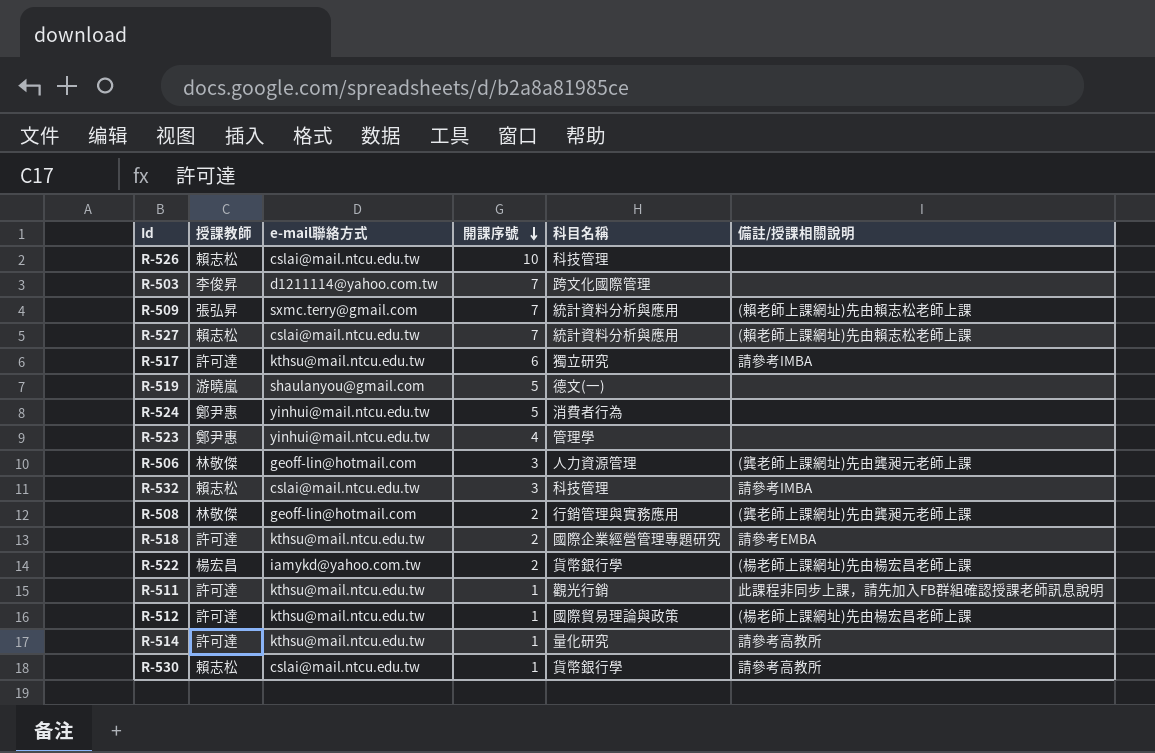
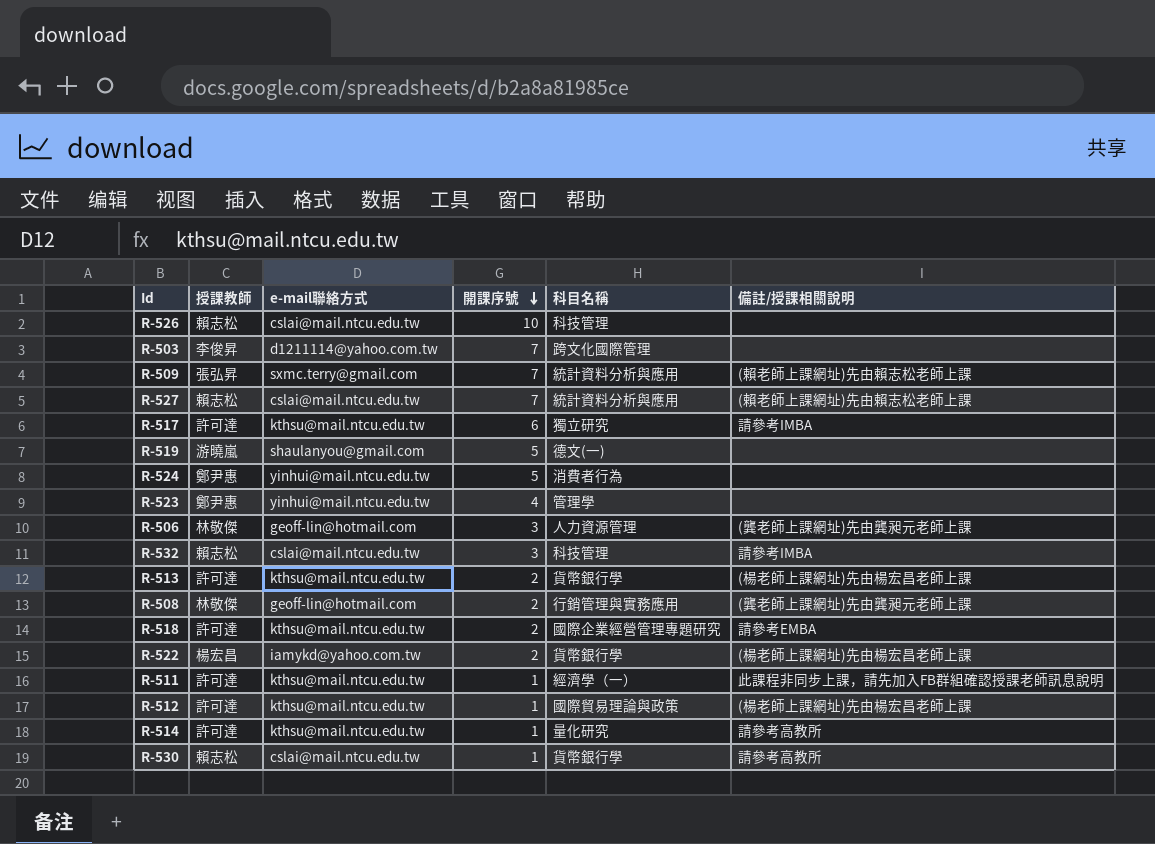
row R-513: none -> 許可達 | kthsu@mail.ntcu.edu.tw | 2 | 貨幣銀行學 | (楊老師上課網址)先由楊宏昌老師上課
R-511 | 科目名稱: 觀光行銷 -> 經濟學（一）

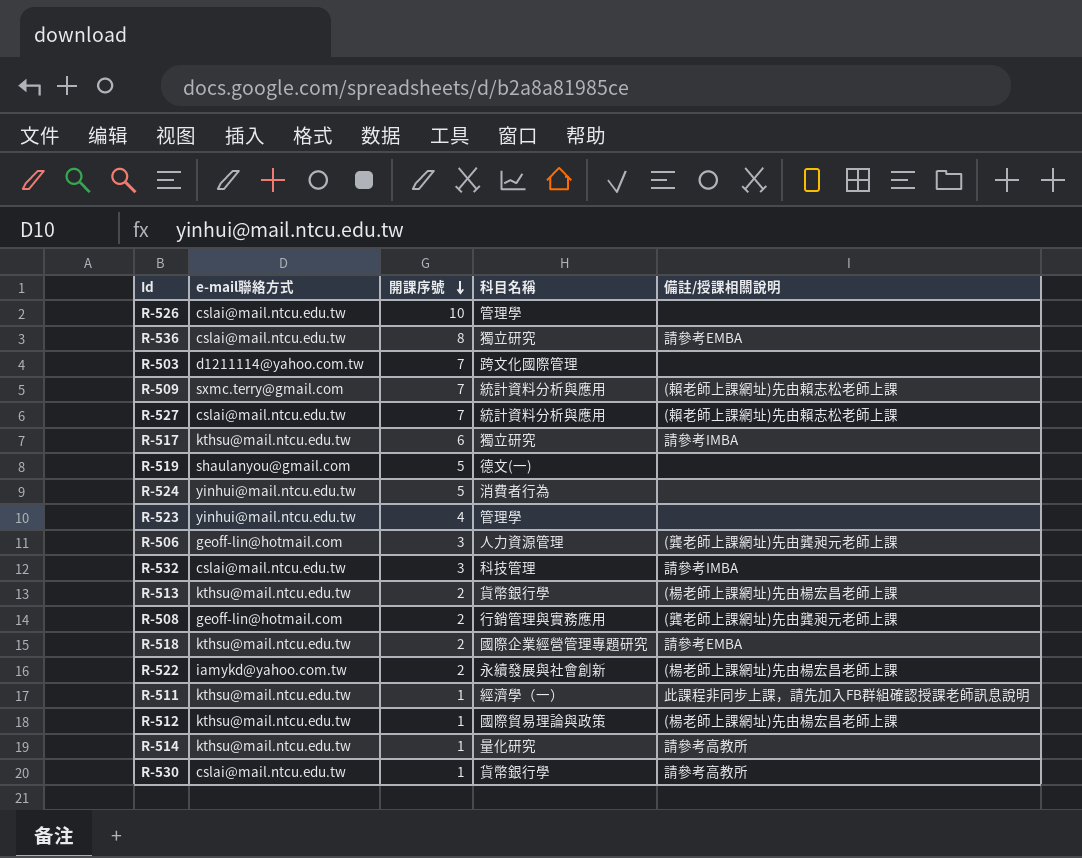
column 授課教師 | position: 2 -> none
R-526 | 科目名稱: 科技管理 -> 管理學
row R-536: none -> cslai@mail.ntcu.edu.tw | 8 | 獨立研究 | 請參考EMBA
R-522 | 科目名稱: 貨幣銀行學 -> 永續發展與社會創新

